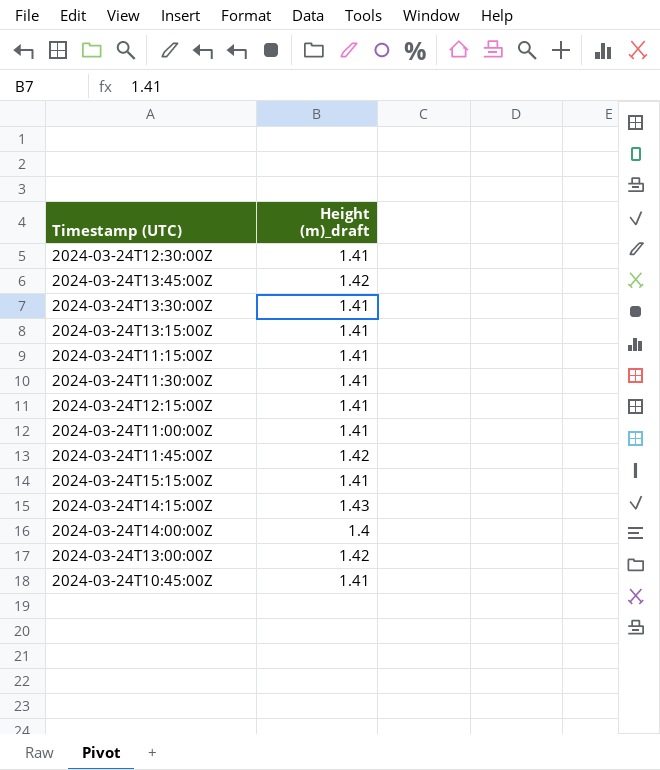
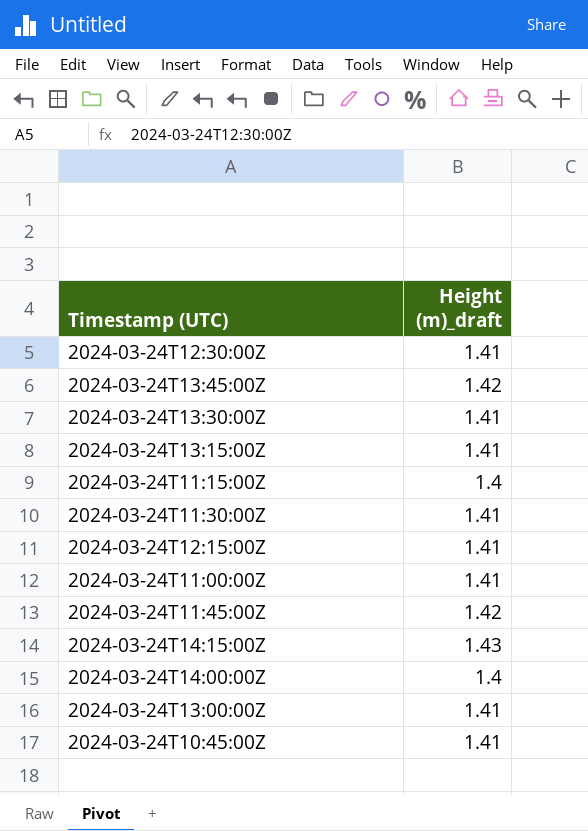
row 2024-03-24T15:15:00Z: 1.41 -> none
2024-03-24T11:15:00Z | Height (m)_draft: 1.41 -> 1.4
2024-03-24T13:00:00Z | Height (m)_draft: 1.42 -> 1.41

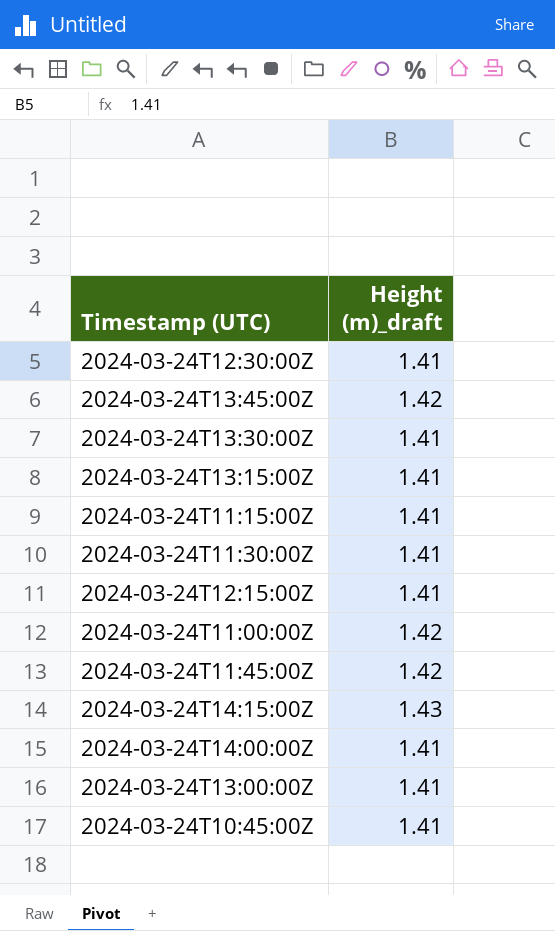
2024-03-24T11:15:00Z | Height (m)_draft: 1.4 -> 1.41
2024-03-24T11:00:00Z | Height (m)_draft: 1.41 -> 1.42
2024-03-24T14:00:00Z | Height (m)_draft: 1.4 -> 1.41

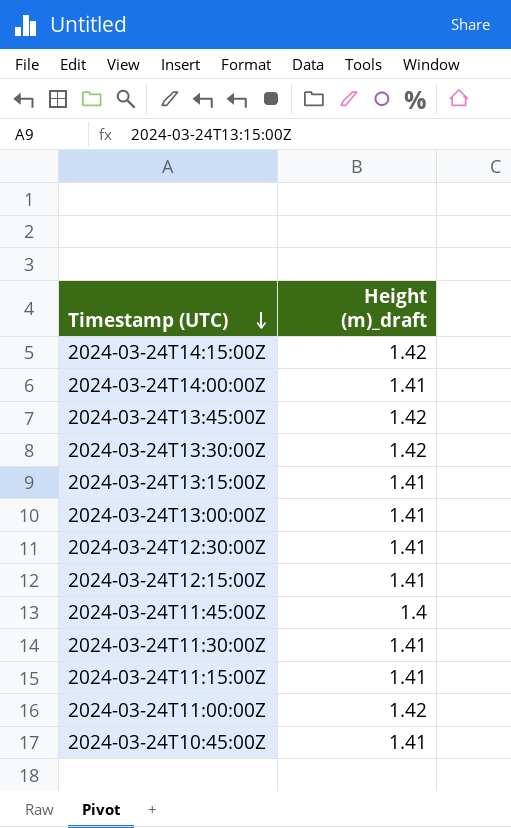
row order: none -> Timestamp (UTC) descending
2024-03-24T14:15:00Z | Height (m)_draft: 1.43 -> 1.42
2024-03-24T13:30:00Z | Height (m)_draft: 1.41 -> 1.42
2024-03-24T11:45:00Z | Height (m)_draft: 1.42 -> 1.4

